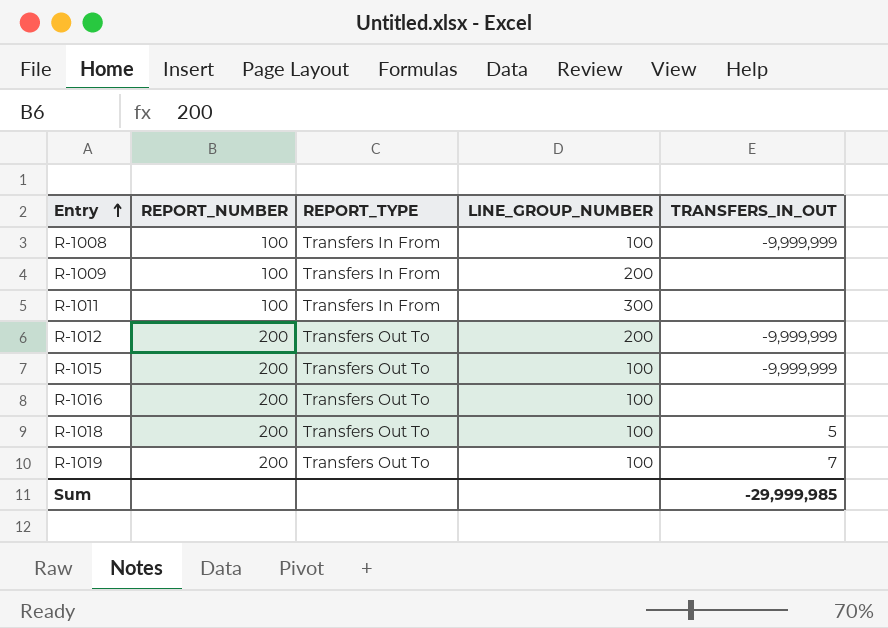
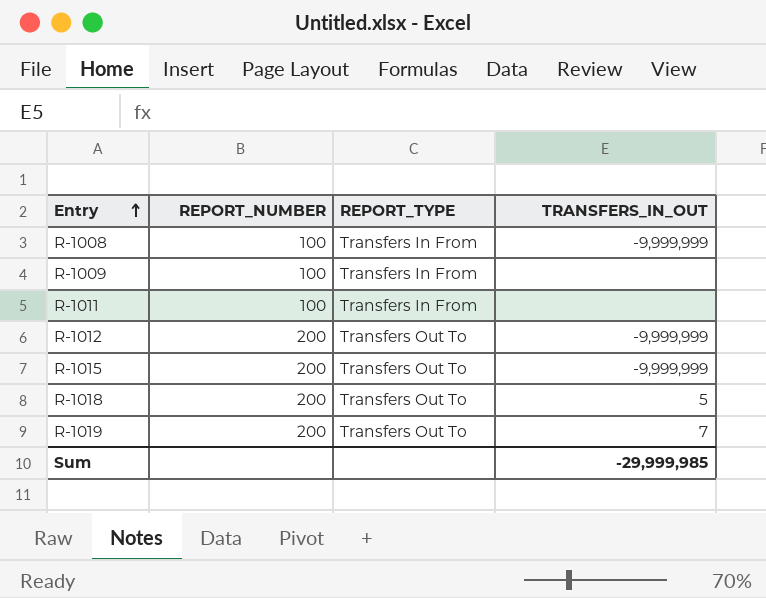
column LINE_GROUP_NUMBER | position: 4 -> none
row R-1016: 200 | Transfers Out To | 100 | none -> none

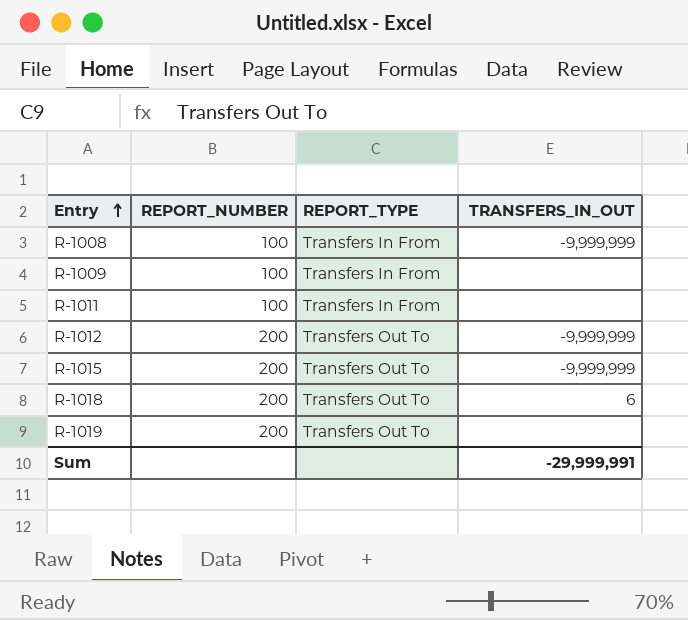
R-1018 | TRANSFERS_IN_OUT: 5 -> 6
R-1019 | TRANSFERS_IN_OUT: 7 -> none
Sum | TRANSFERS_IN_OUT: -29,999,985 -> -29,999,991

